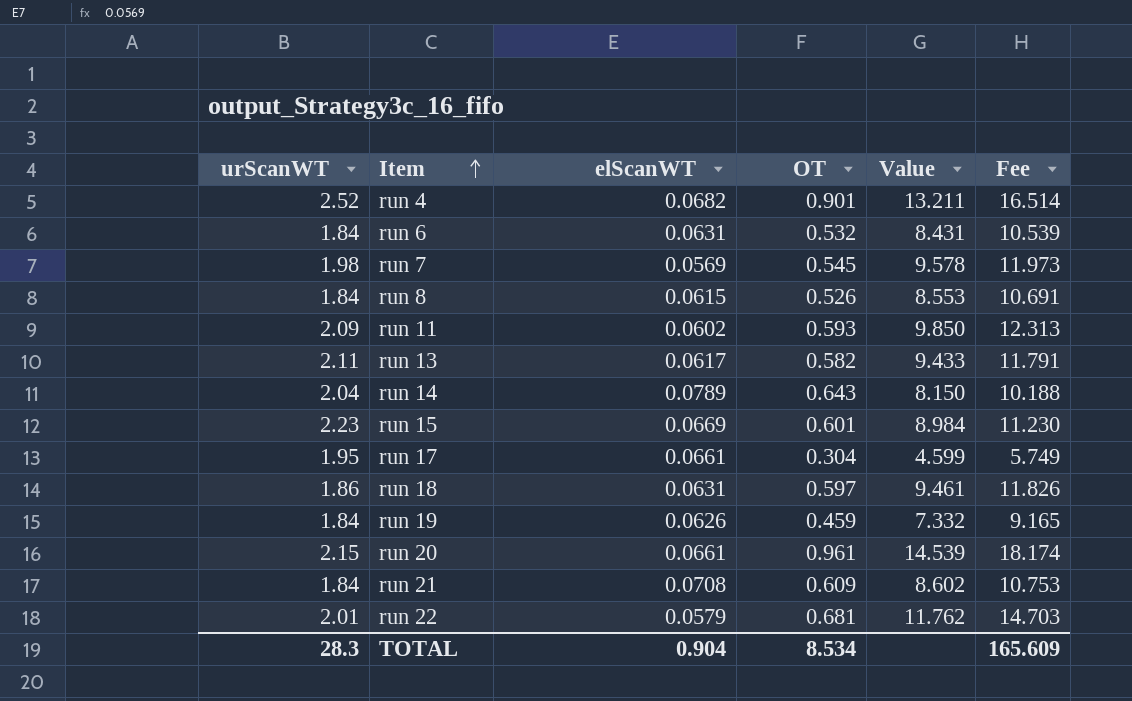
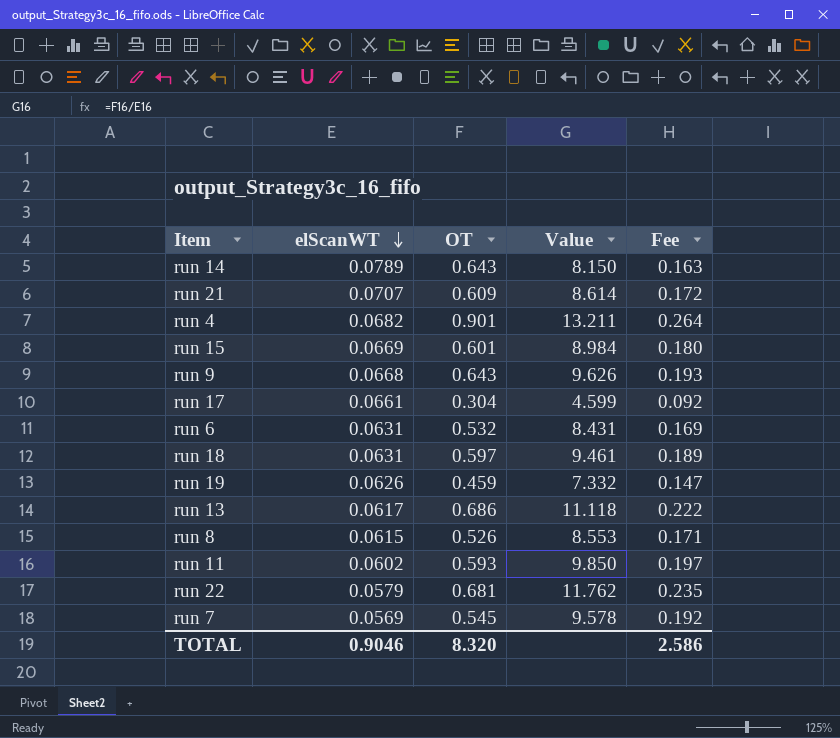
row order: Item ascending -> elScanWT descending
column urScanWT | position: 1 -> none
column Fee | formula: [Value] * 1.25 -> [Value] * 0.02
row run 20: 2.15 | 0.0661 | 0.961 | 14.539 | 18.174 -> none
run 21 | elScanWT: 0.0708 -> 0.0707
run 21 | Value: 8.602 -> 8.614
row run 9: none -> 0.0668 | 0.643 | 9.626 | 0.193
run 13 | OT: 0.582 -> 0.686
run 13 | Value: 9.433 -> 11.118
TOTAL | elScanWT: 0.904 -> 0.9046
TOTAL | OT: 8.534 -> 8.320
TOTAL | Fee: 165.609 -> 2.586

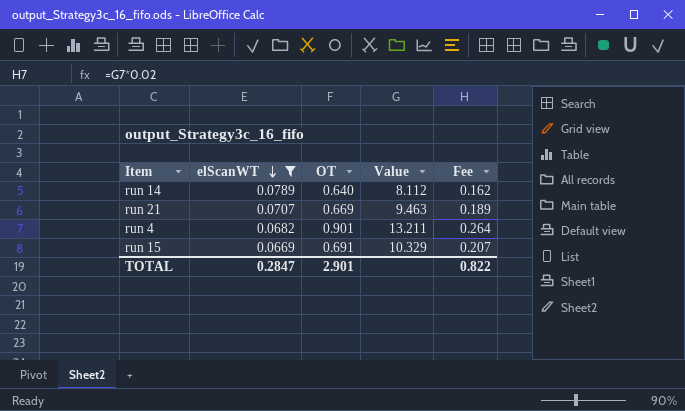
filter: none -> elScanWT >= 0.0669
run 14 | OT: 0.643 -> 0.640
run 14 | Value: 8.150 -> 8.112
run 14 | Fee: 0.163 -> 0.162
run 21 | OT: 0.609 -> 0.669
run 21 | Value: 8.614 -> 9.463
run 21 | Fee: 0.172 -> 0.189
run 15 | OT: 0.601 -> 0.691
run 15 | Value: 8.984 -> 10.329
run 15 | Fee: 0.180 -> 0.207
TOTAL | elScanWT: 0.9046 -> 0.2847
TOTAL | OT: 8.320 -> 2.901
TOTAL | Fee: 2.586 -> 0.822

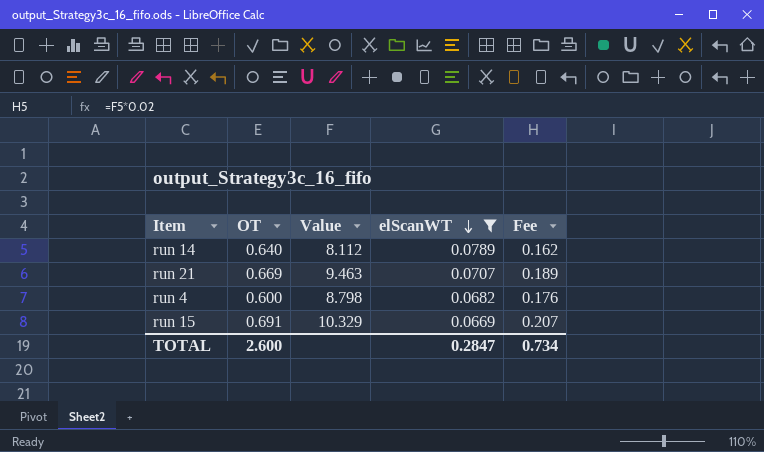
column elScanWT | position: 2 -> 4
run 4 | OT: 0.901 -> 0.600
run 4 | Value: 13.211 -> 8.798
run 4 | Fee: 0.264 -> 0.176
TOTAL | OT: 2.901 -> 2.600
TOTAL | Fee: 0.822 -> 0.734

